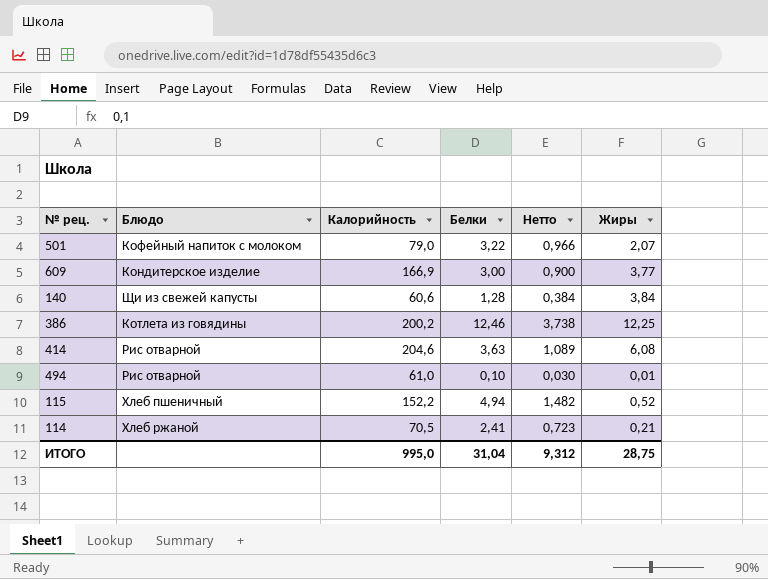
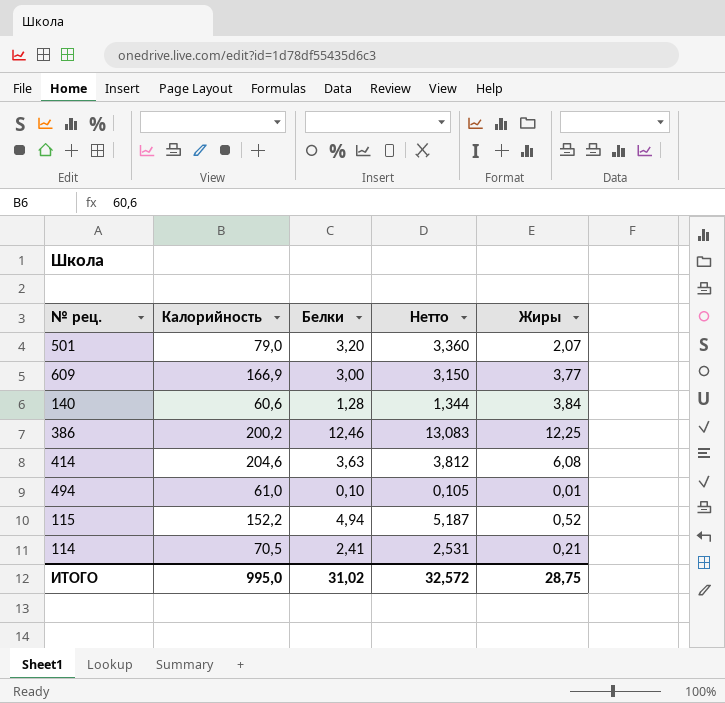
column Блюдо | position: 2 -> none
column Нетто | formula: [Белки] * 0,3 -> [Белки] * 1,05
501 | Белки: 3,22 -> 3,20
ИТОГО | Белки: 31,04 -> 31,02
ИТОГО | Нетто: 9,312 -> 32,572

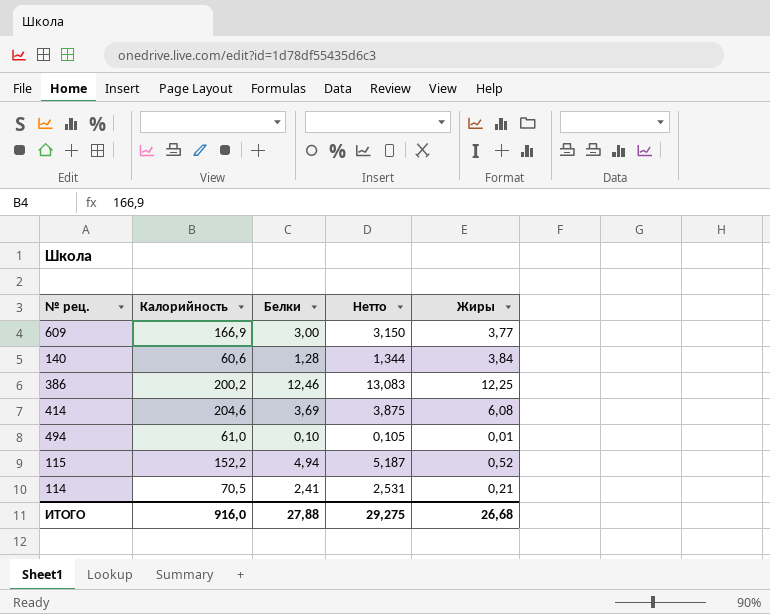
row 501: 79,0 | 3,20 | 3,360 | 2,07 -> none
414 | Белки: 3,63 -> 3,69
414 | Нетто: 3,812 -> 3,875
ИТОГО | Калорийность: 995,0 -> 916,0
ИТОГО | Белки: 31,02 -> 27,88
ИТОГО | Нетто: 32,572 -> 29,275
ИТОГО | Жиры: 28,75 -> 26,68

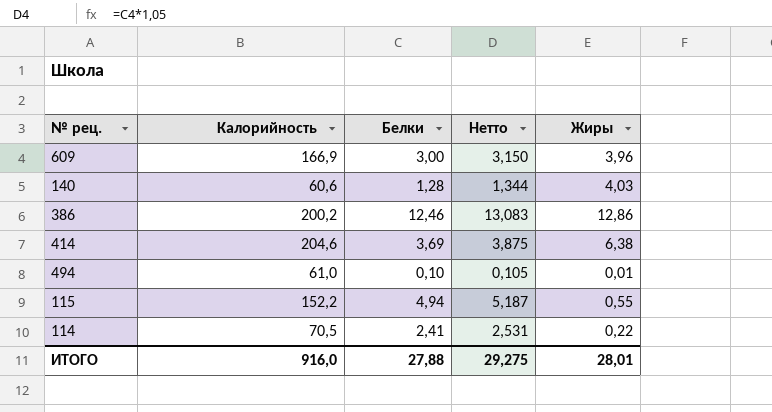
609 | Жиры: 3,77 -> 3,96
140 | Жиры: 3,84 -> 4,03
386 | Жиры: 12,25 -> 12,86
414 | Жиры: 6,08 -> 6,38
115 | Жиры: 0,52 -> 0,55
114 | Жиры: 0,21 -> 0,22
ИТОГО | Жиры: 26,68 -> 28,01

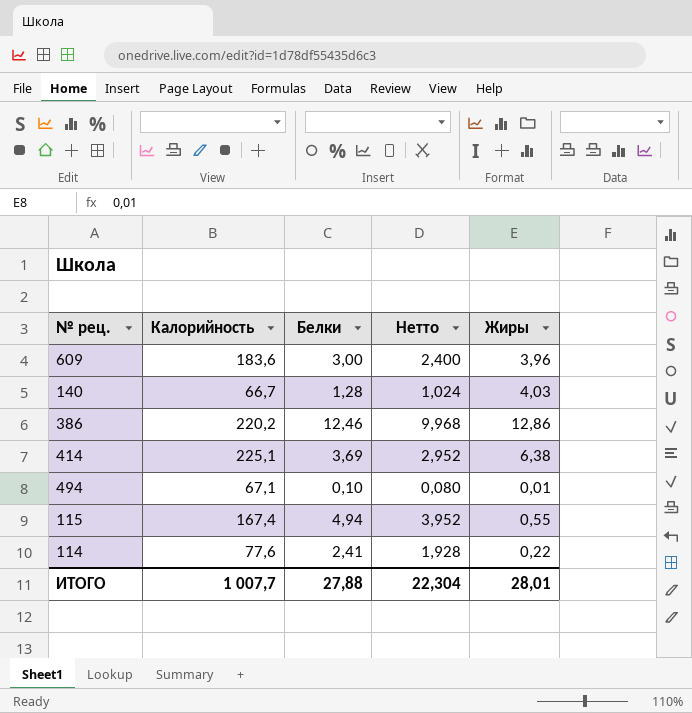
column Нетто | formula: [Белки] * 1,05 -> [Белки] * 0,8
609 | Калорийность: 166,9 -> 183,6
140 | Калорийность: 60,6 -> 66,7
386 | Калорийность: 200,2 -> 220,2
414 | Калорийность: 204,6 -> 225,1
494 | Калорийность: 61,0 -> 67,1
115 | Калорийность: 152,2 -> 167,4
114 | Калорийность: 70,5 -> 77,6
ИТОГО | Калорийность: 916,0 -> 1 007,7
ИТОГО | Нетто: 29,275 -> 22,304

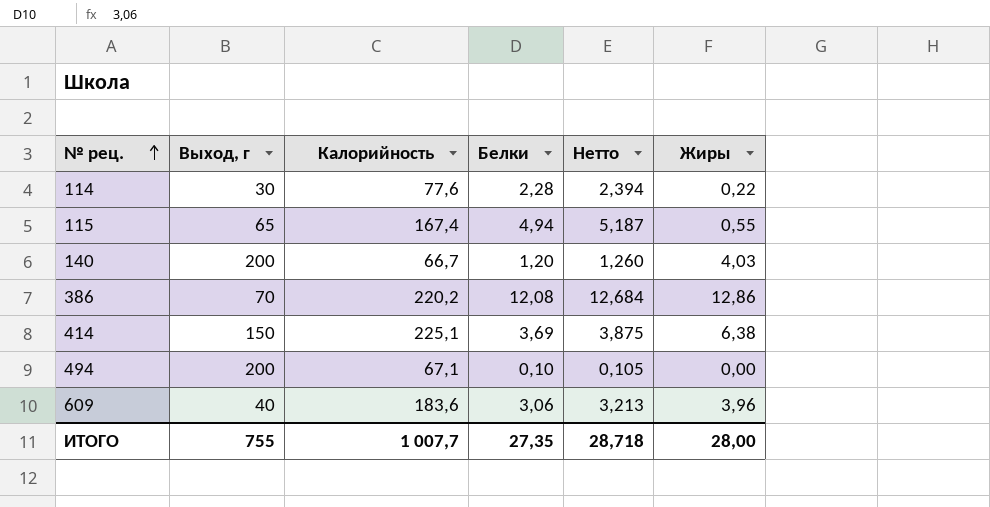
row order: none -> № рец. ascending
column Выход, г | position: none -> 2
column Нетто | formula: [Белки] * 0,8 -> [Белки] * 1,05
114 | Белки: 2,41 -> 2,28
140 | Белки: 1,28 -> 1,20
386 | Белки: 12,46 -> 12,08
494 | Жиры: 0,01 -> 0,00
609 | Белки: 3,00 -> 3,06
ИТОГО | Белки: 27,88 -> 27,35
ИТОГО | Нетто: 22,304 -> 28,718
ИТОГО | Жиры: 28,01 -> 28,00

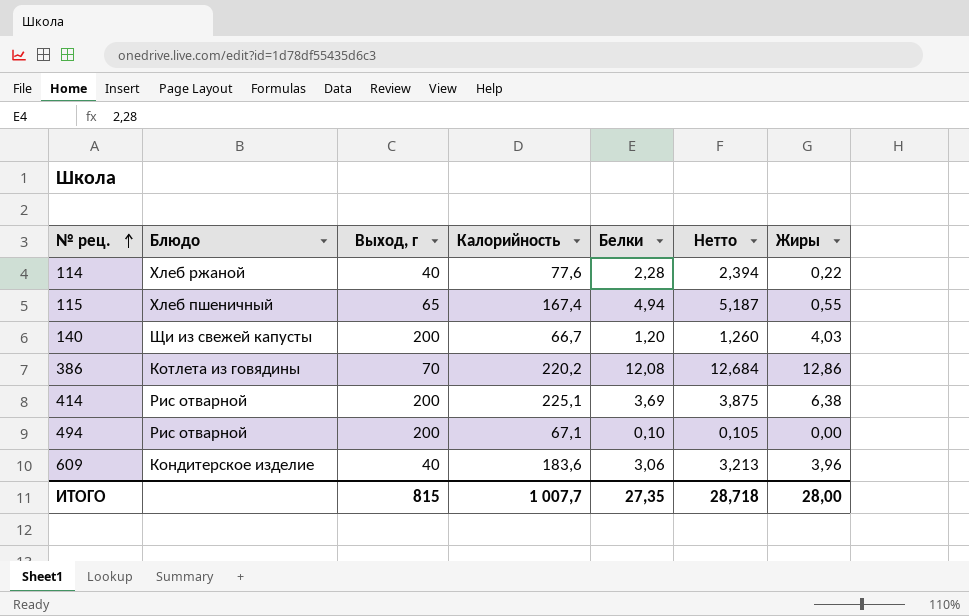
column Блюдо | position: none -> 2
114 | Выход, г: 30 -> 40
414 | Выход, г: 150 -> 200
ИТОГО | Выход, г: 755 -> 815

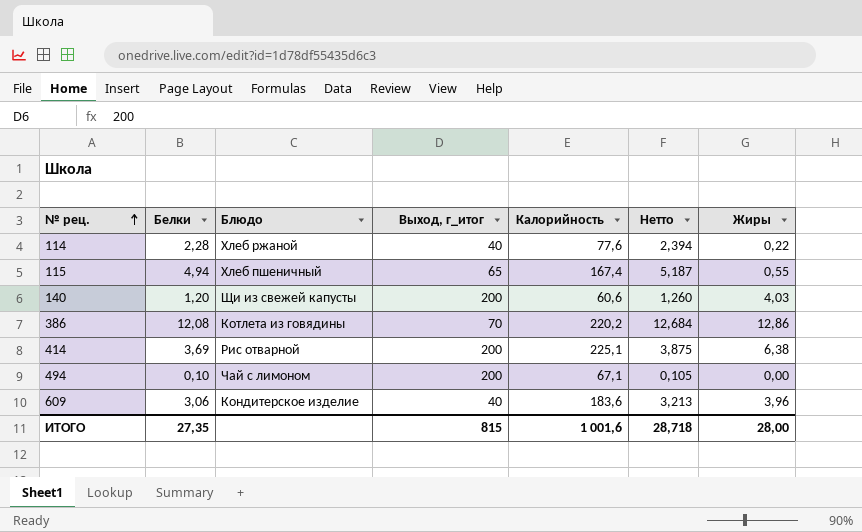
column Белки | position: 5 -> 2
column name: Выход, г -> Выход, г_итог
140 | Калорийность: 66,7 -> 60,6
494 | Блюдо: Рис отварной -> Чай с лимоном
ИТОГО | Калорийность: 1 007,7 -> 1 001,6

